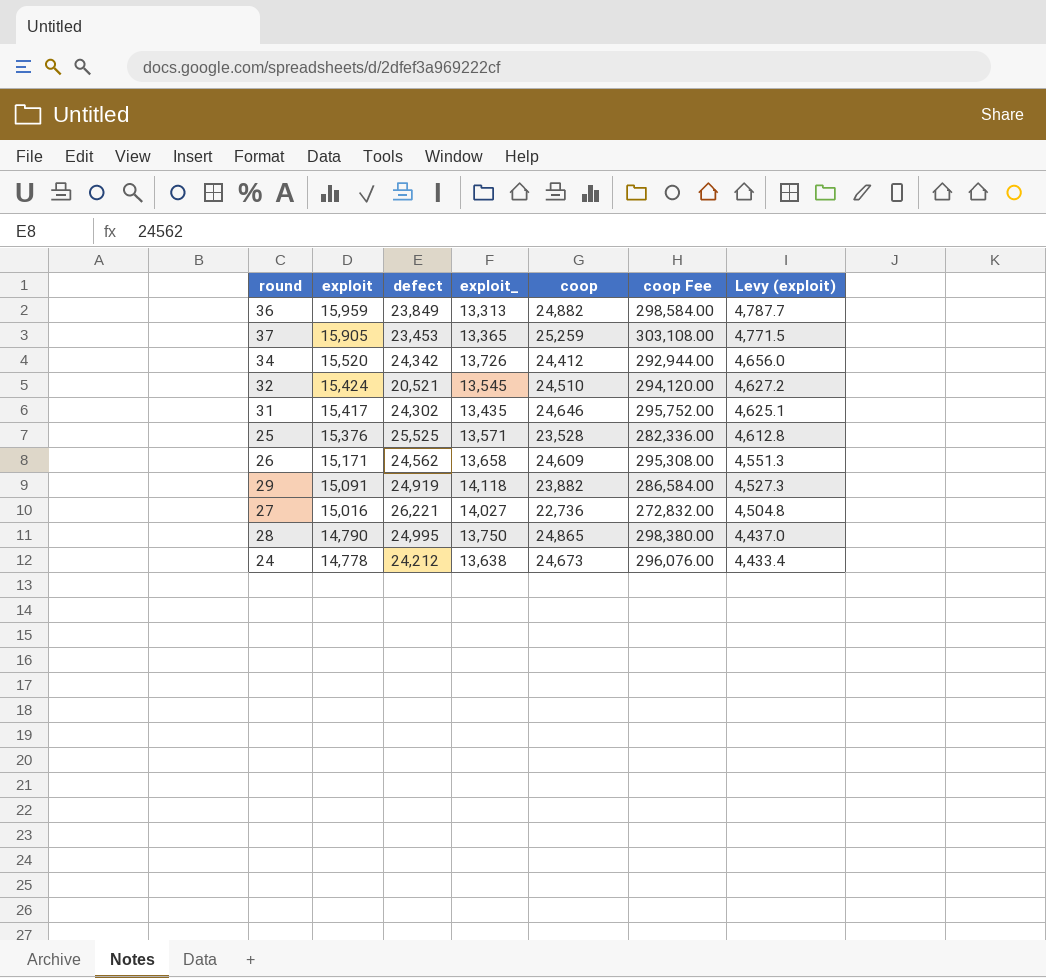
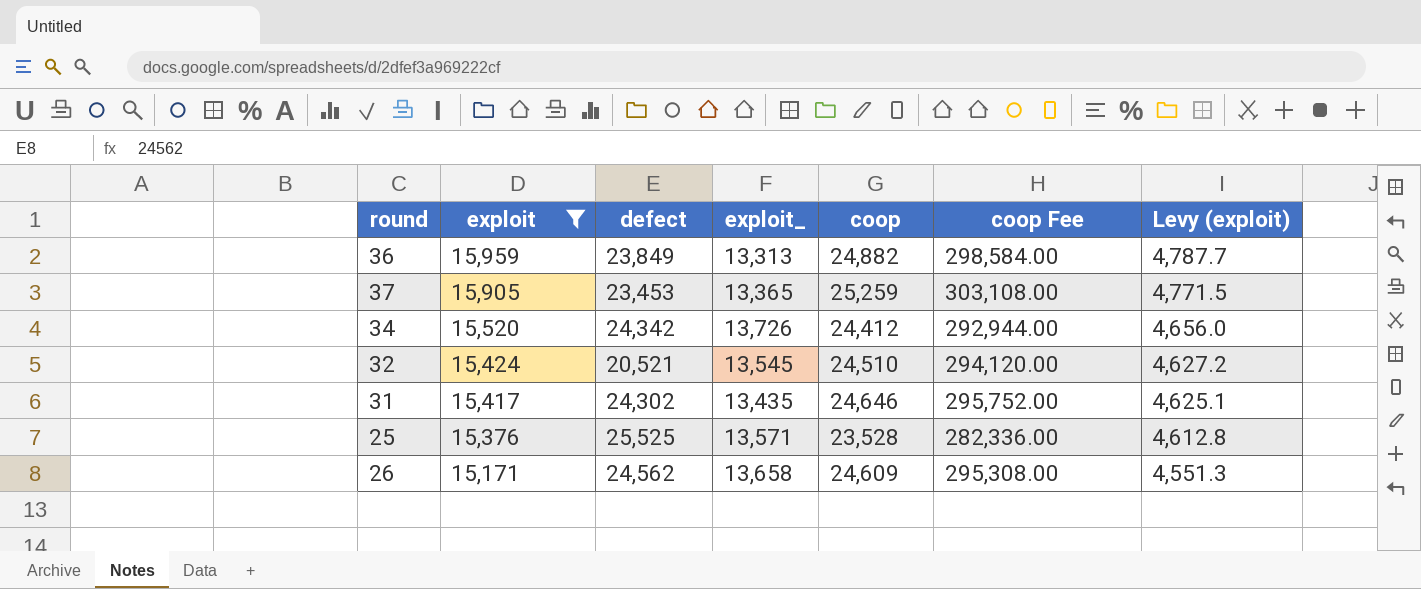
filter: none -> exploit >= 15,171

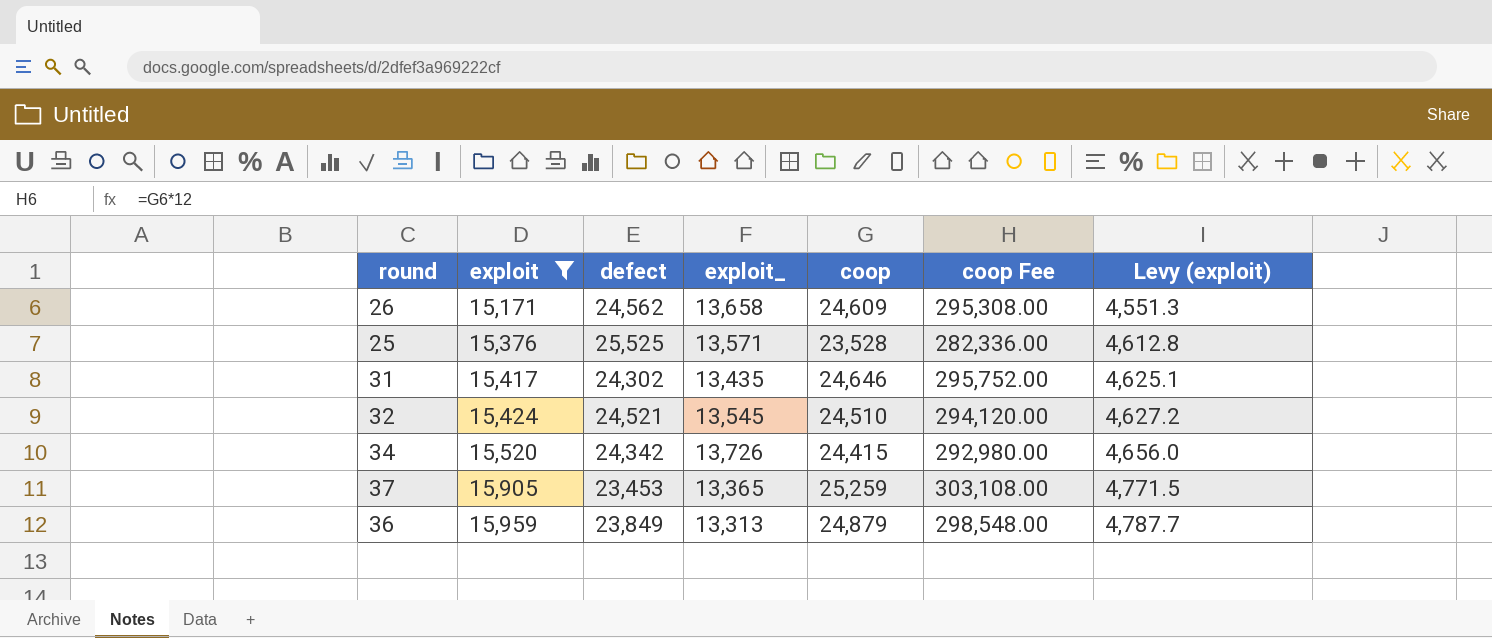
row order: exploit descending -> exploit ascending
32 | defect: 20,521 -> 24,521
34 | coop: 24,412 -> 24,415
34 | coop Fee: 292,944.00 -> 292,980.00
36 | coop: 24,882 -> 24,879
36 | coop Fee: 298,584.00 -> 298,548.00

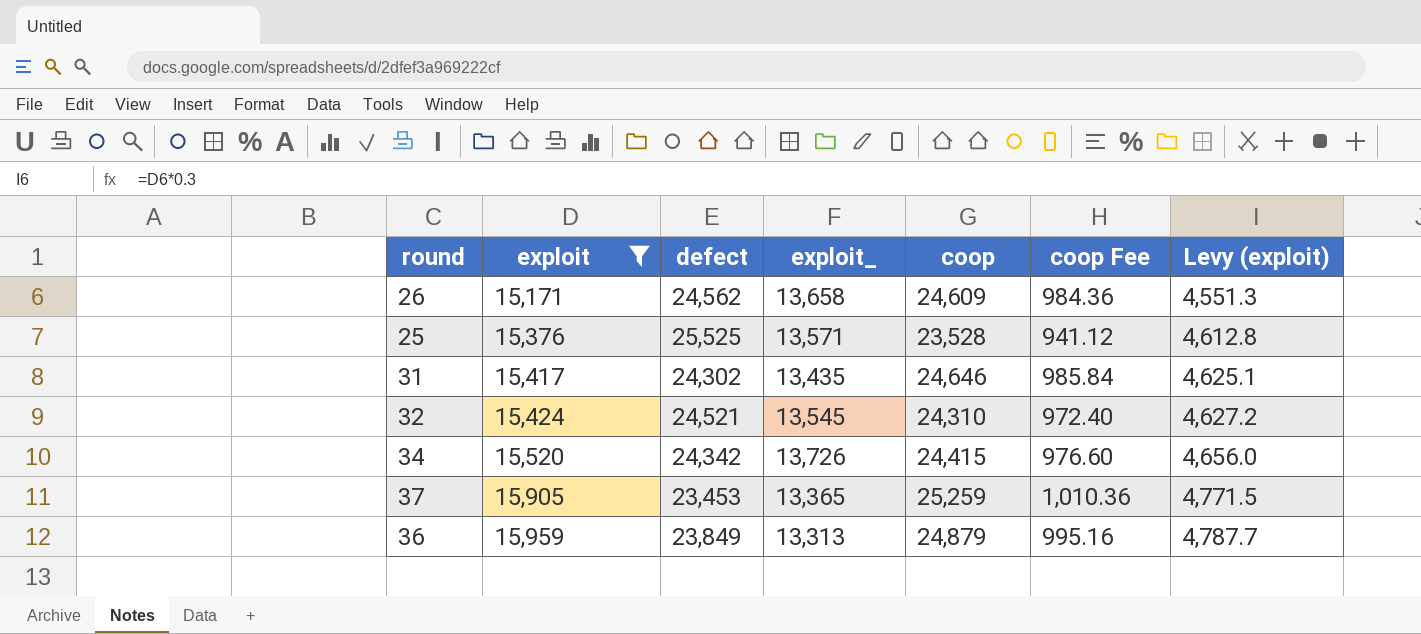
column coop Fee | formula: [coop] * 12 -> [coop] * 0.04
32 | coop: 24,510 -> 24,310

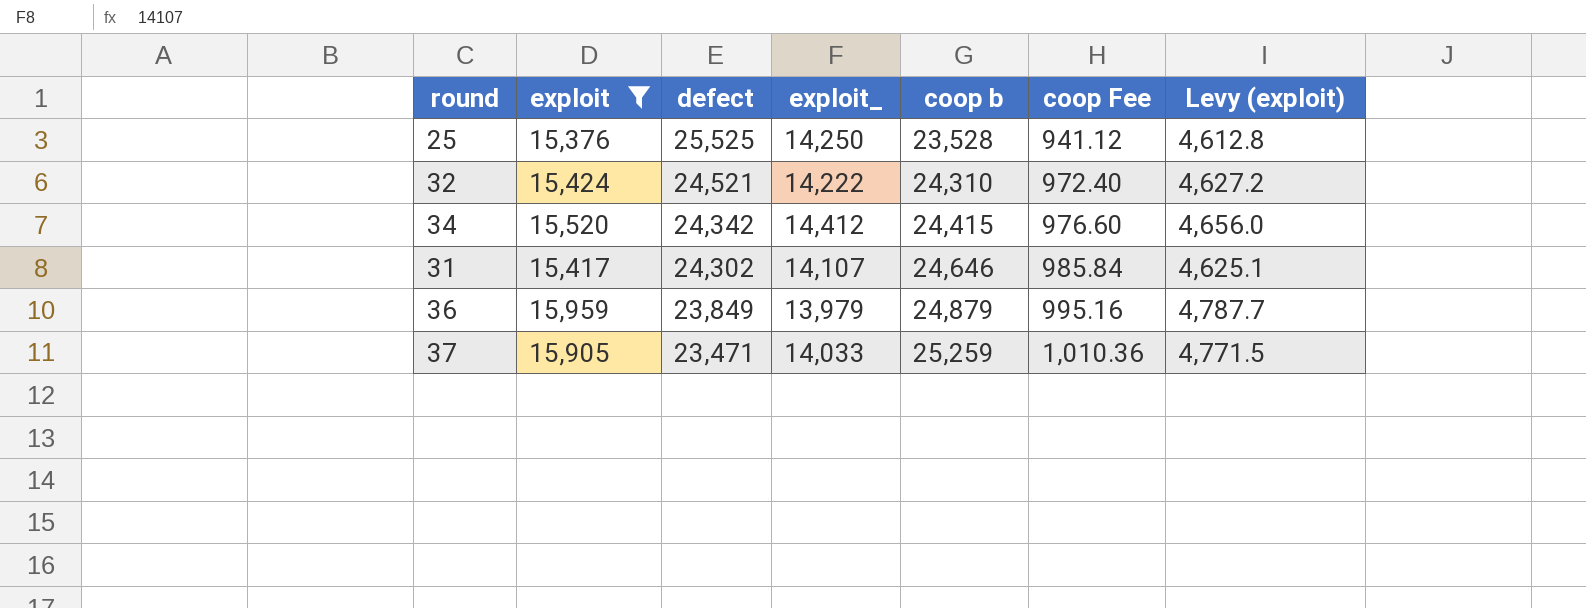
row order: exploit ascending -> defect descending
column name: coop -> coop b
row 26: 15,171 | 24,562 | 13,658 | 24,609 | 984.36 | 4,551.3 -> none
25 | exploit_: 13,571 -> 14,250
32 | exploit_: 13,545 -> 14,222
34 | exploit_: 13,726 -> 14,412
31 | exploit_: 13,435 -> 14,107
36 | exploit_: 13,313 -> 13,979
37 | defect: 23,453 -> 23,471
37 | exploit_: 13,365 -> 14,033

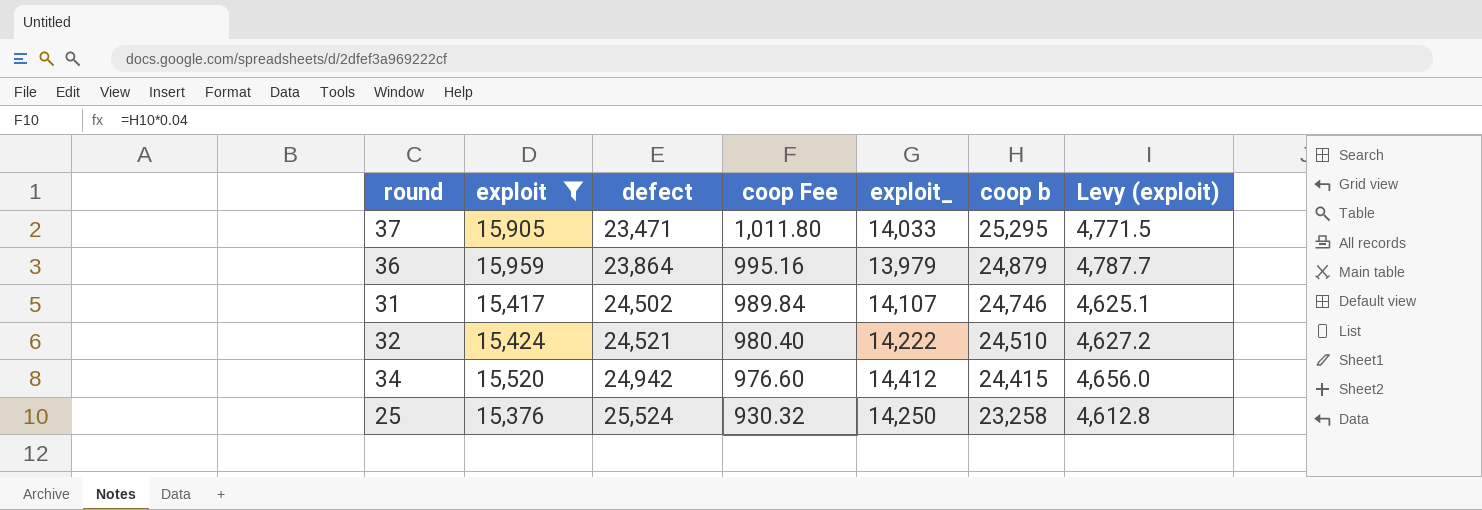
row order: defect descending -> defect ascending
column coop Fee | position: 6 -> 4
37 | coop Fee: 1,010.36 -> 1,011.80
37 | coop b: 25,259 -> 25,295
36 | defect: 23,849 -> 23,864
31 | defect: 24,302 -> 24,502
31 | coop Fee: 985.84 -> 989.84
31 | coop b: 24,646 -> 24,746
32 | coop Fee: 972.40 -> 980.40
32 | coop b: 24,310 -> 24,510
34 | defect: 24,342 -> 24,942
25 | defect: 25,525 -> 25,524
25 | coop Fee: 941.12 -> 930.32
25 | coop b: 23,528 -> 23,258

